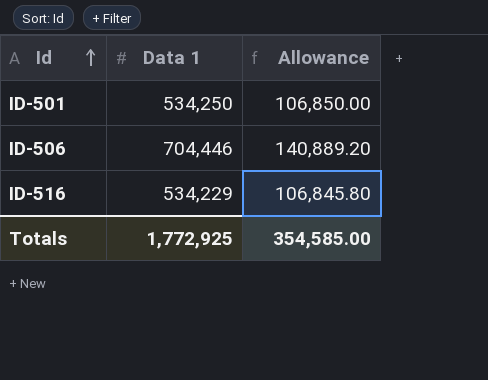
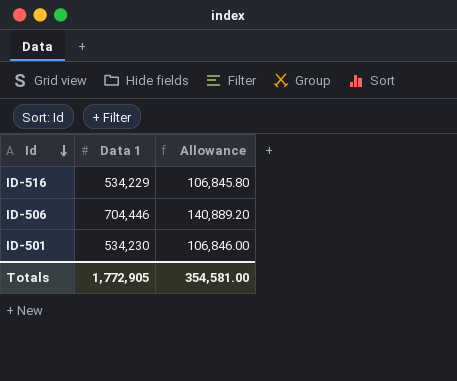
row order: Id ascending -> Id descending
ID-501 | Data 1: 534,250 -> 534,230
ID-501 | Allowance: 106,850.00 -> 106,846.00
Totals | Data 1: 1,772,925 -> 1,772,905
Totals | Allowance: 354,585.00 -> 354,581.00

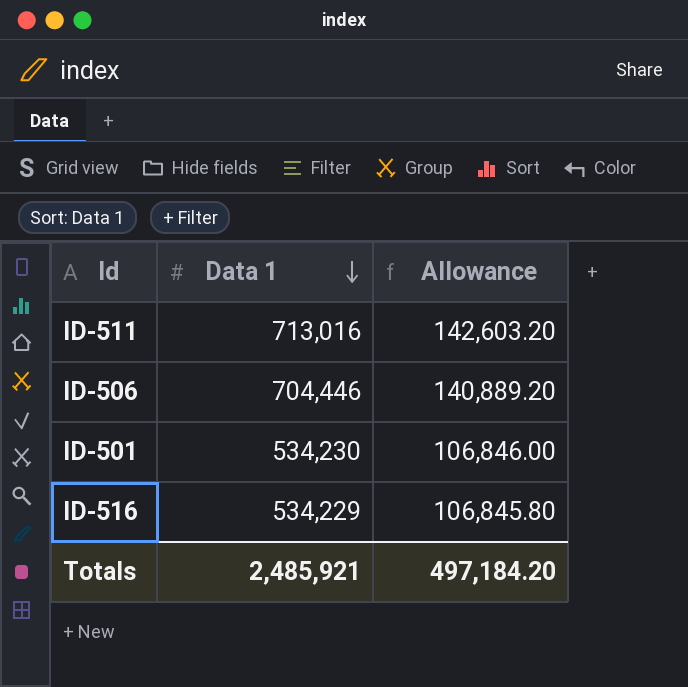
row order: Id descending -> Data 1 descending
row ID-511: none -> 713,016 | 142,603.20
Totals | Data 1: 1,772,905 -> 2,485,921
Totals | Allowance: 354,581.00 -> 497,184.20

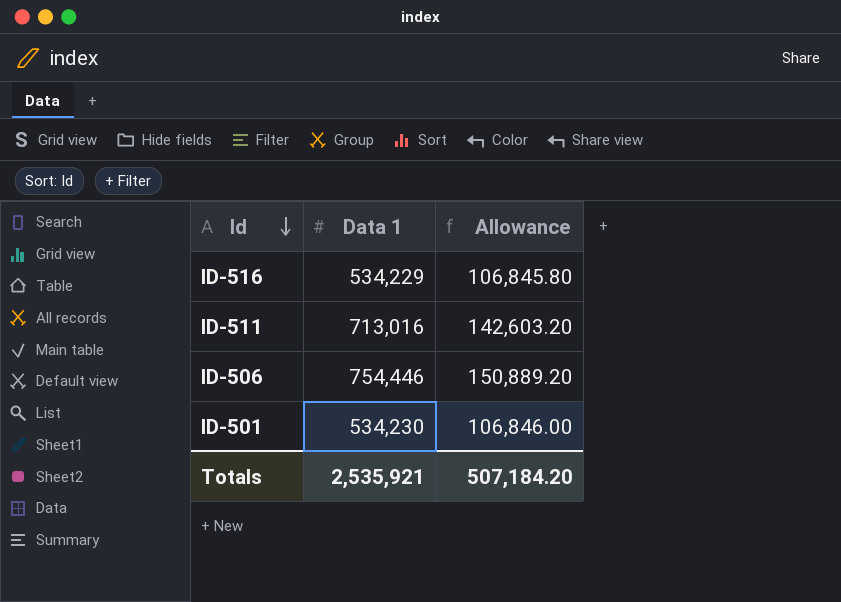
row order: Data 1 descending -> Id descending
ID-506 | Data 1: 704,446 -> 754,446
ID-506 | Allowance: 140,889.20 -> 150,889.20
Totals | Data 1: 2,485,921 -> 2,535,921
Totals | Allowance: 497,184.20 -> 507,184.20

